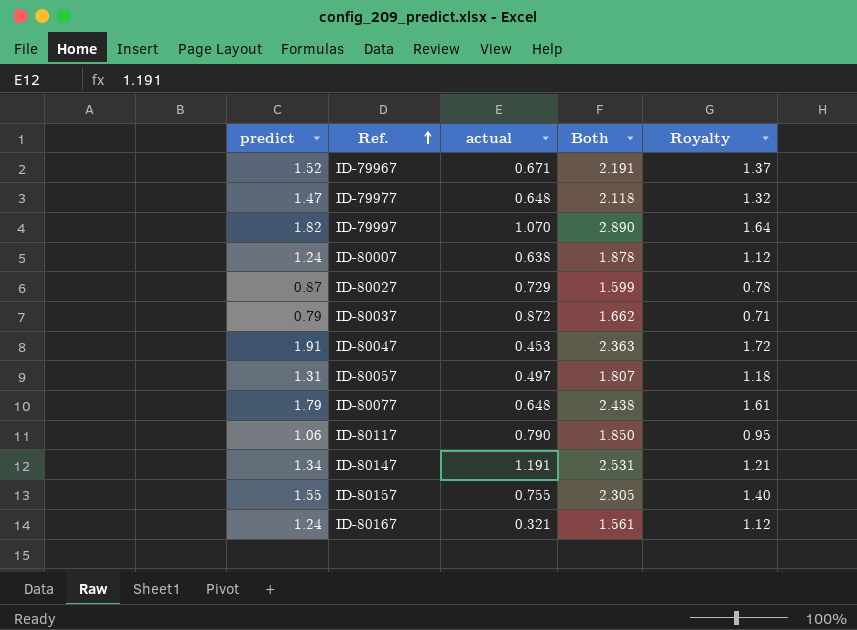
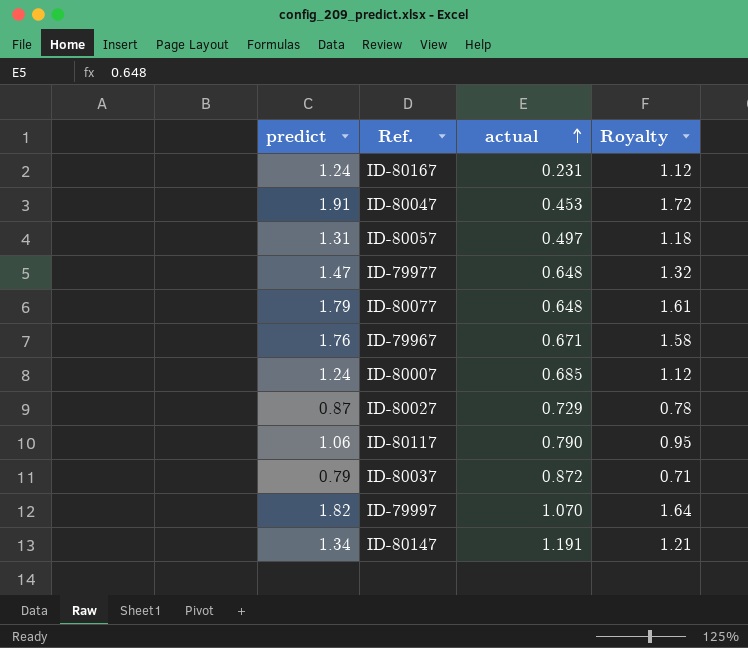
row order: Ref. ascending -> actual ascending
column Both | formula: [predict] + [actual] -> none
row ID-80157: 1.55 | 0.755 | 2.305 | 1.40 -> none
ID-80167 | actual: 0.321 -> 0.231
ID-79967 | predict: 1.52 -> 1.76
ID-79967 | Royalty: 1.37 -> 1.58
ID-80007 | actual: 0.638 -> 0.685

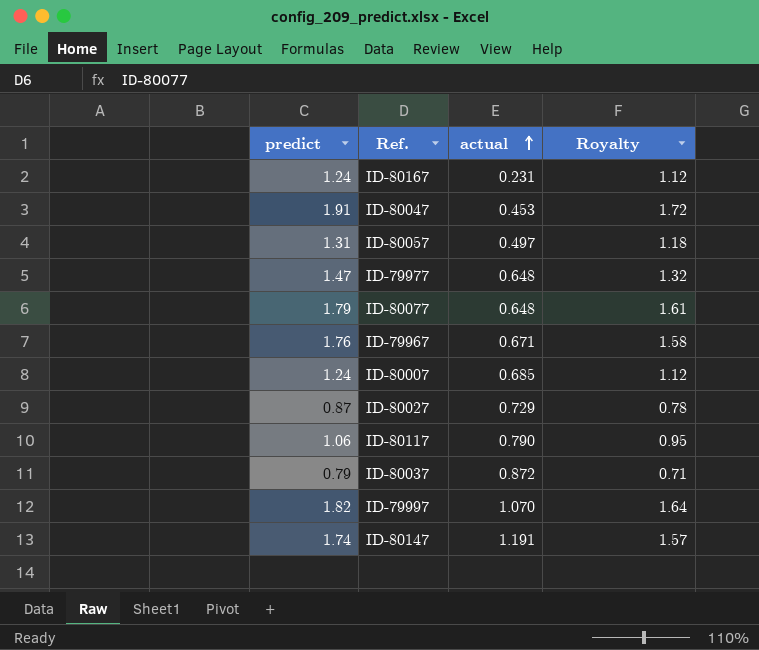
ID-80147 | predict: 1.34 -> 1.74
ID-80147 | Royalty: 1.21 -> 1.57

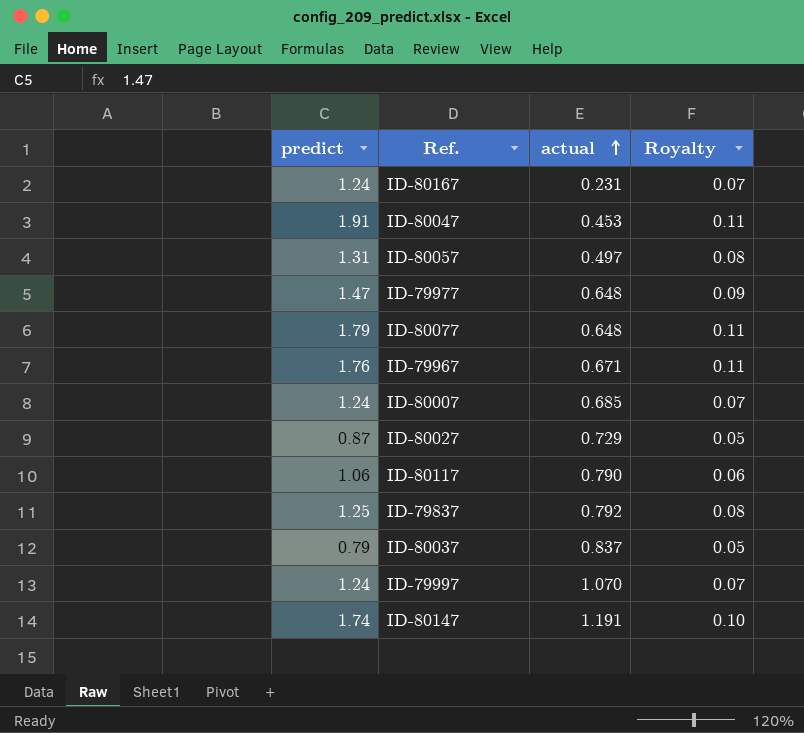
column Royalty | formula: [predict] * 0.9 -> [predict] * 0.06
row ID-79837: none -> 1.25 | 0.792 | 0.08
ID-80037 | actual: 0.872 -> 0.837
ID-79997 | predict: 1.82 -> 1.24

